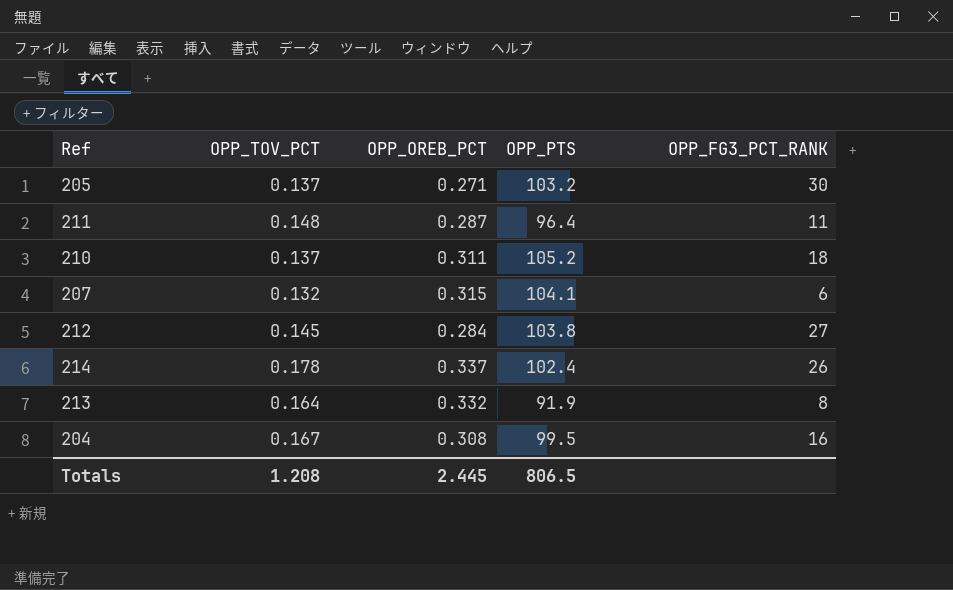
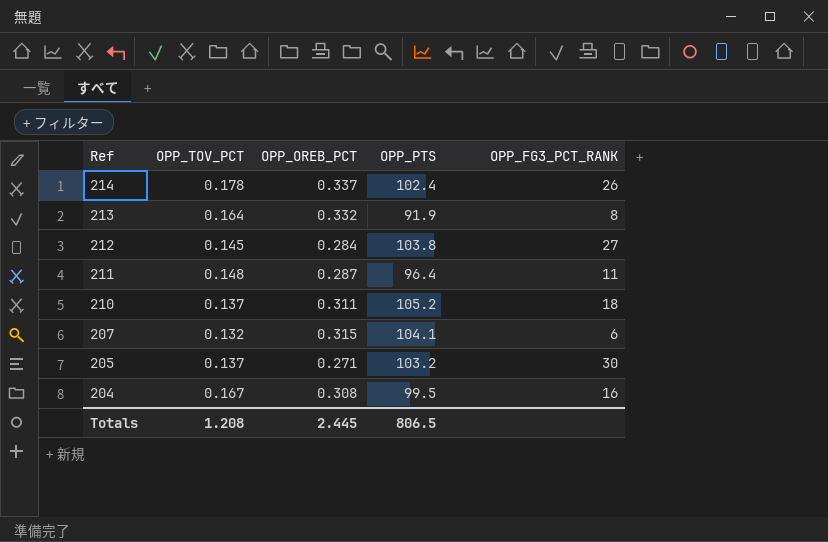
row order: none -> Ref descending

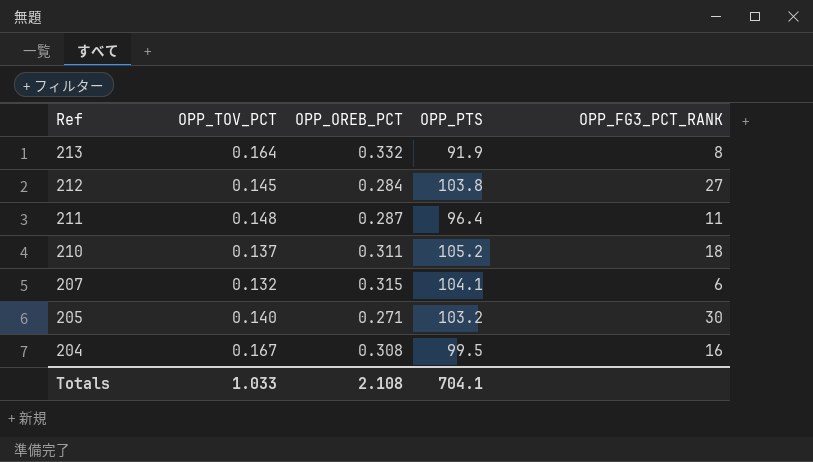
row 214: 0.178 | 0.337 | 102.4 | 26 -> none
205 | OPP_TOV_PCT: 0.137 -> 0.140
Totals | OPP_TOV_PCT: 1.208 -> 1.033
Totals | OPP_OREB_PCT: 2.445 -> 2.108
Totals | OPP_PTS: 806.5 -> 704.1

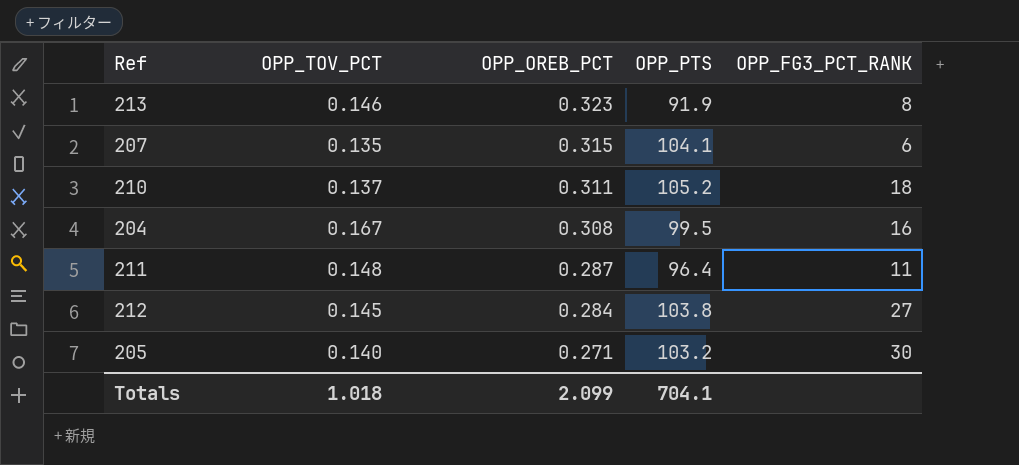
row order: Ref descending -> OPP_OREB_PCT descending
213 | OPP_TOV_PCT: 0.164 -> 0.146
213 | OPP_OREB_PCT: 0.332 -> 0.323
207 | OPP_TOV_PCT: 0.132 -> 0.135
Totals | OPP_TOV_PCT: 1.033 -> 1.018
Totals | OPP_OREB_PCT: 2.108 -> 2.099

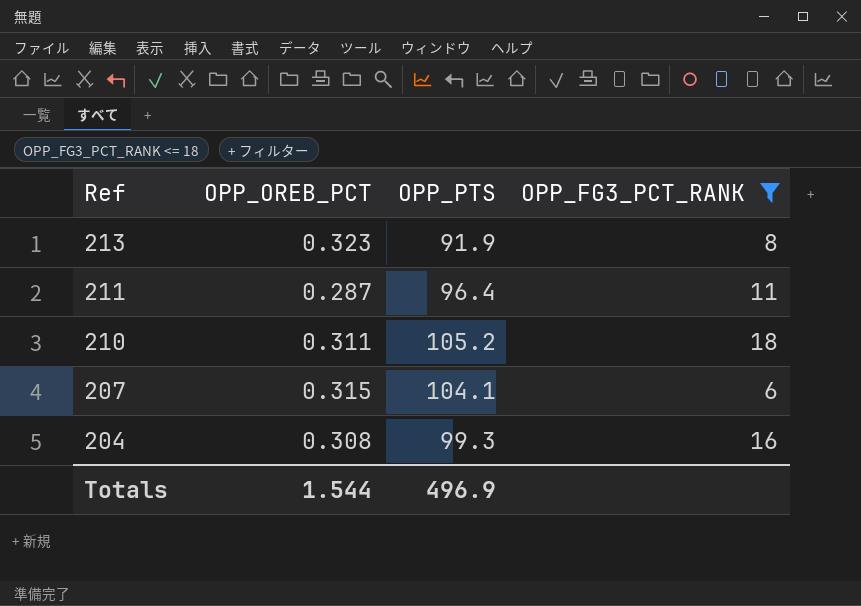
filter: none -> OPP_FG3_PCT_RANK <= 18
row order: OPP_OREB_PCT descending -> Ref descending
column OPP_TOV_PCT | position: 2 -> none
204 | OPP_PTS: 99.5 -> 99.3
Totals | OPP_OREB_PCT: 2.099 -> 1.544
Totals | OPP_PTS: 704.1 -> 496.9

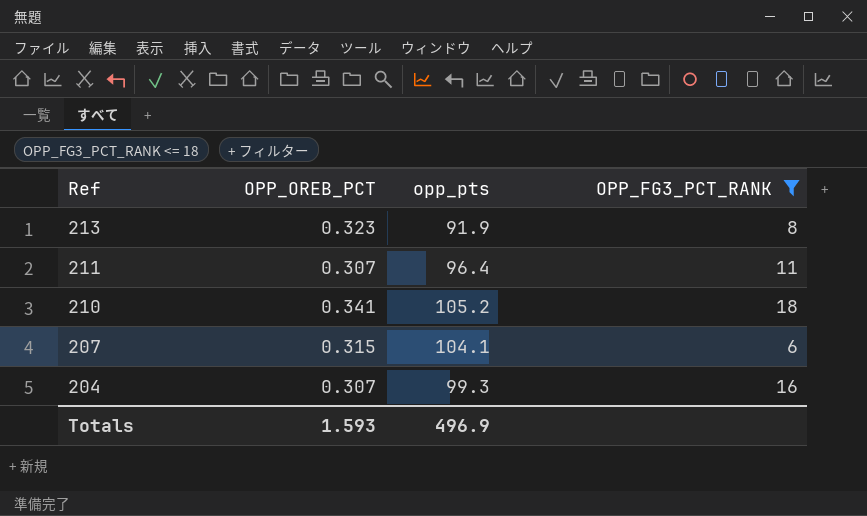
column name: OPP_PTS -> opp_pts
211 | OPP_OREB_PCT: 0.287 -> 0.307
210 | OPP_OREB_PCT: 0.311 -> 0.341
204 | OPP_OREB_PCT: 0.308 -> 0.307
Totals | OPP_OREB_PCT: 1.544 -> 1.593

